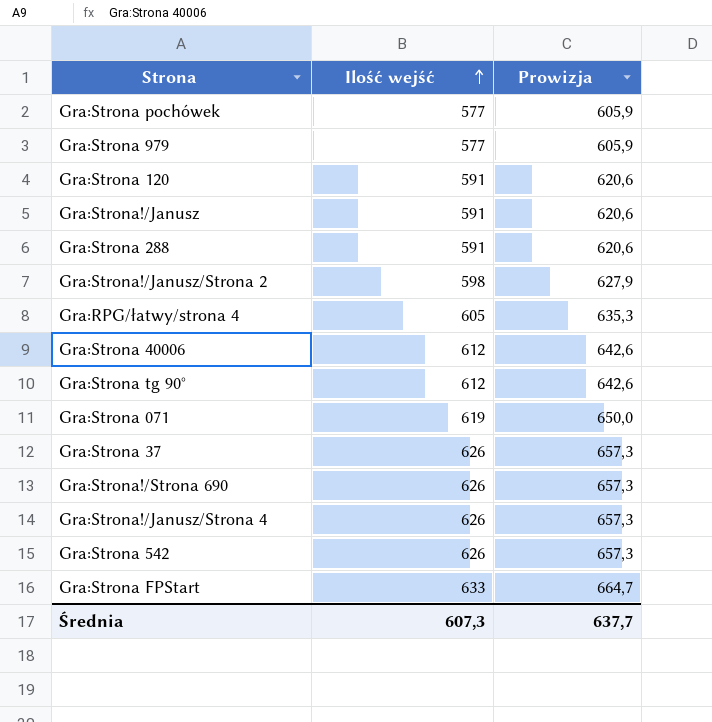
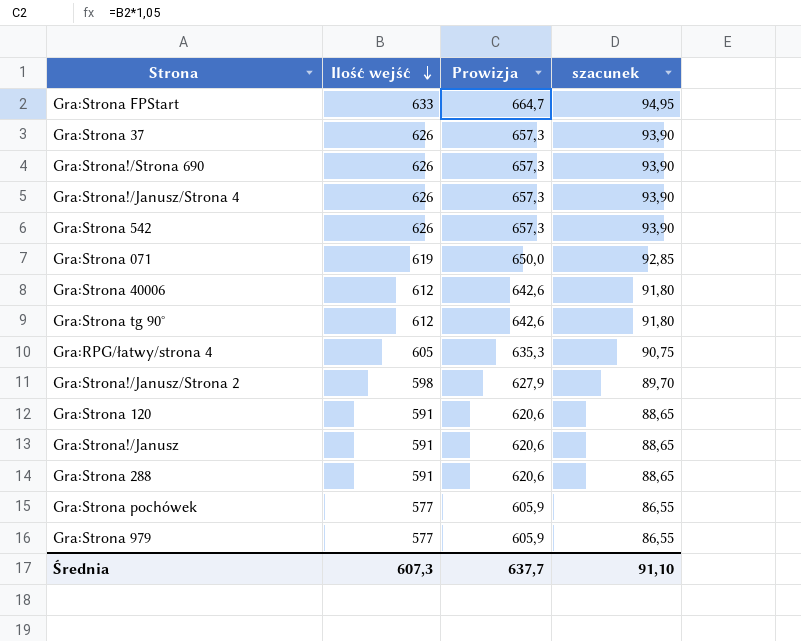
row order: Ilość wejść ascending -> Ilość wejść descending
column szacunek | formula: none -> [Ilość wejść] * 0,15

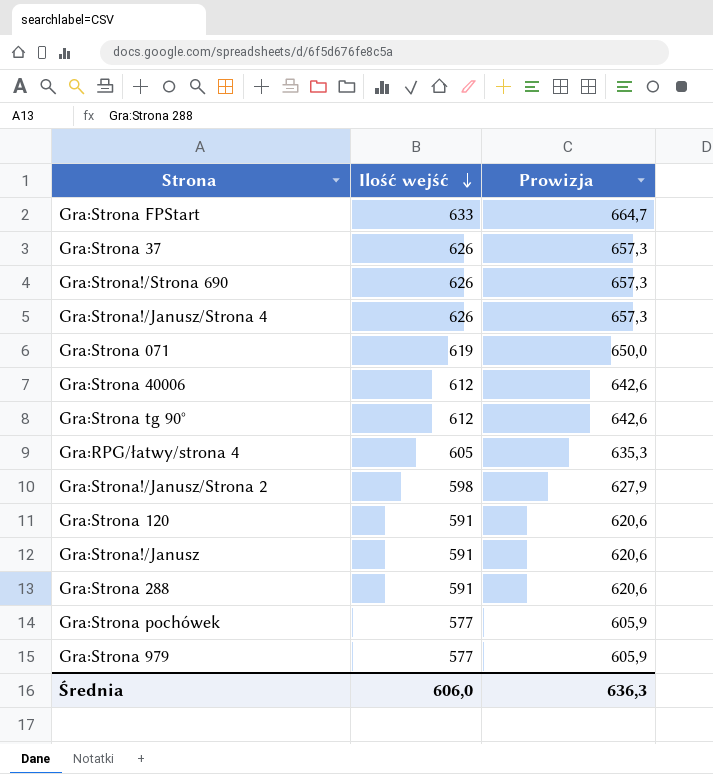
column szacunek | formula: [Ilość wejść] * 0,15 -> none
row Gra:Strona 542: 626 | 657,3 | 93,90 -> none
Średnia | Ilość wejść: 607,3 -> 606,0
Średnia | Prowizja: 637,7 -> 636,3

